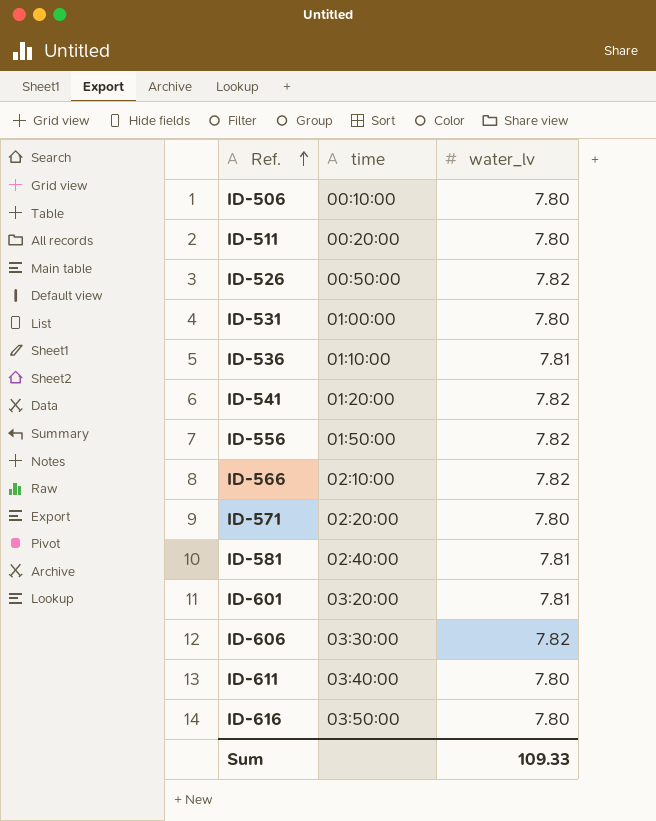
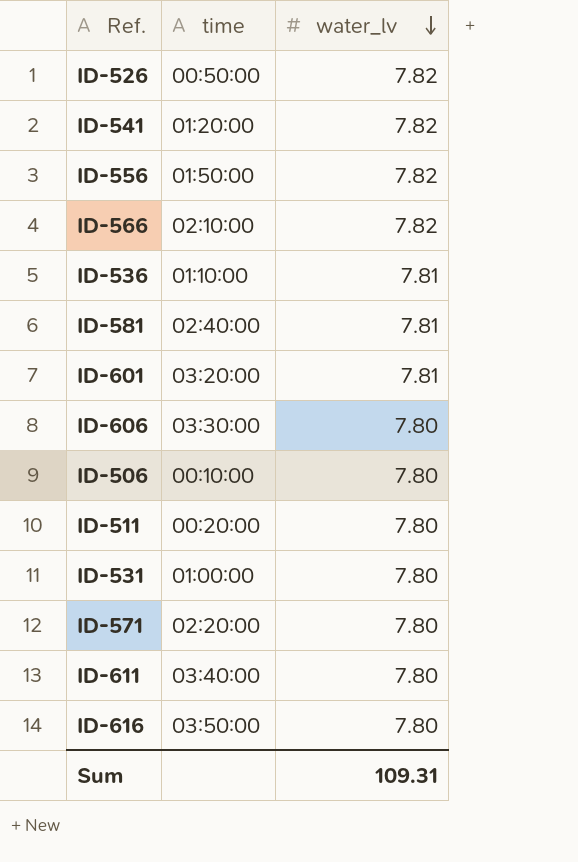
row order: Ref. ascending -> water_lv descending
ID-606 | water_lv: 7.82 -> 7.80
Sum | water_lv: 109.33 -> 109.31

